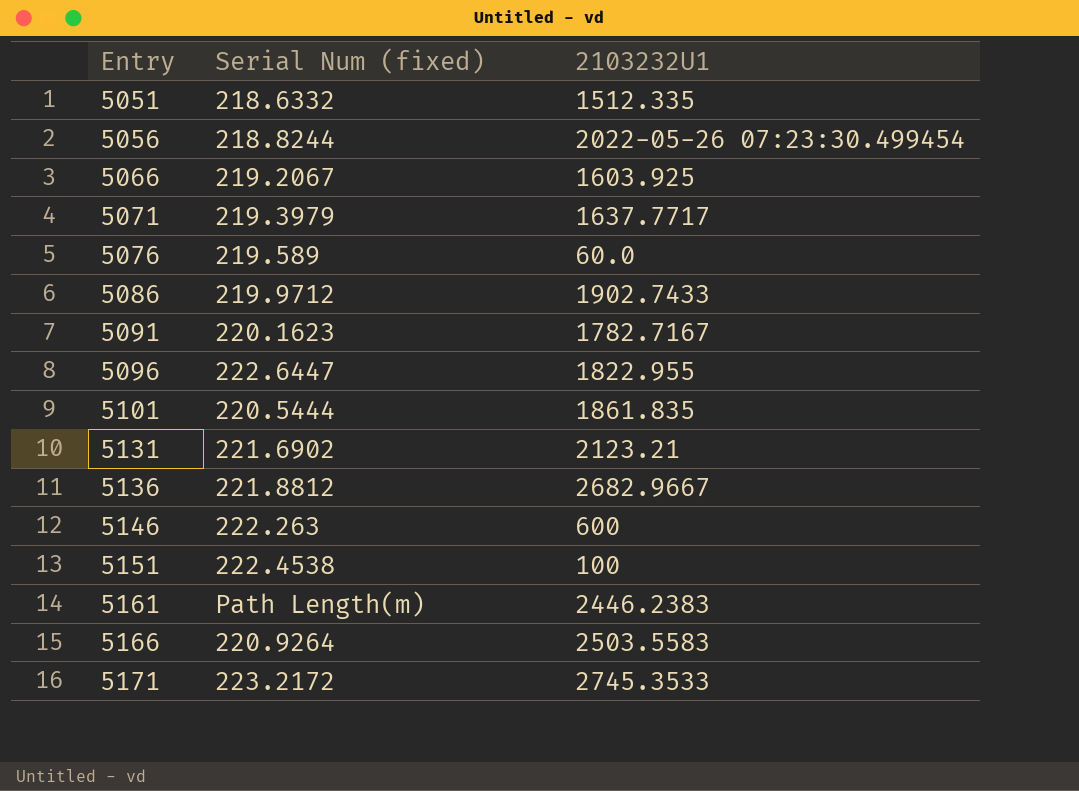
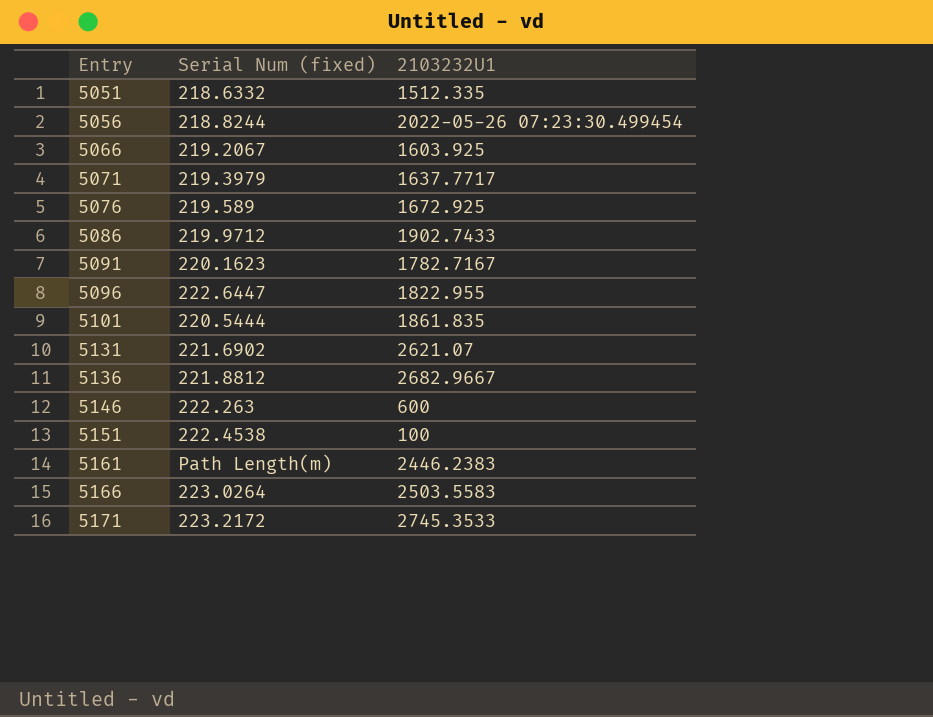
5076 | 2103232U1: 60.0 -> 1672.925
5131 | 2103232U1: 2123.21 -> 2621.07
5166 | Serial Num (fixed): 220.9264 -> 223.0264

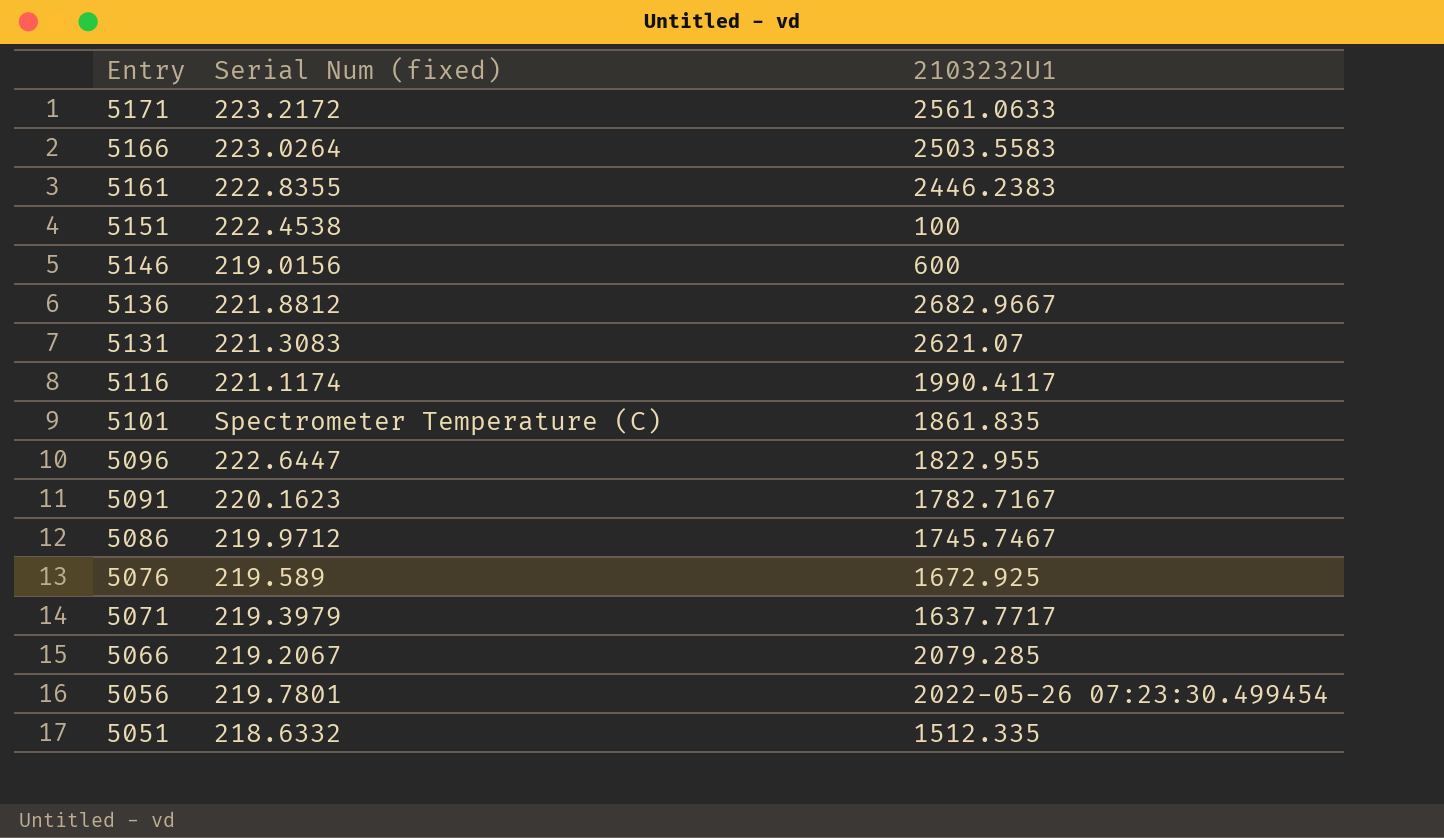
row order: Entry ascending -> Entry descending
5171 | 2103232U1: 2745.3533 -> 2561.0633
5161 | Serial Num (fixed): Path Length(m) -> 222.8355
5146 | Serial Num (fixed): 222.263 -> 219.0156
5131 | Serial Num (fixed): 221.6902 -> 221.3083
row 5116: none -> 221.1174 | 1990.4117
5101 | Serial Num (fixed): 220.5444 -> Spectrometer Temperature (C)
5086 | 2103232U1: 1902.7433 -> 1745.7467
5066 | 2103232U1: 1603.925 -> 2079.285
5056 | Serial Num (fixed): 218.8244 -> 219.7801

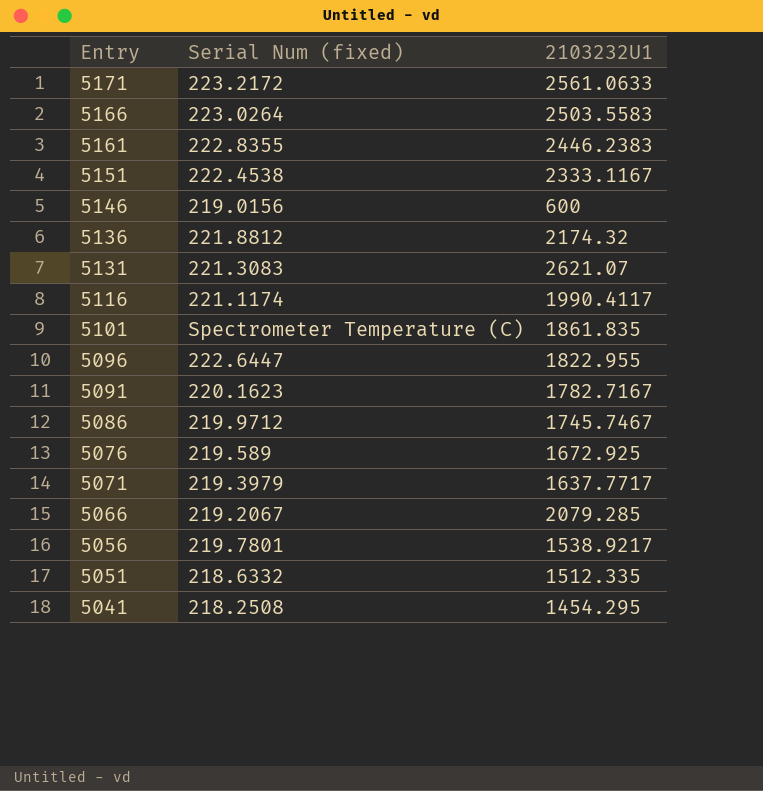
5151 | 2103232U1: 100 -> 2333.1167
5136 | 2103232U1: 2682.9667 -> 2174.32
5056 | 2103232U1: 2022-05-26 07:23:30.499454 -> 1538.9217
row 5041: none -> 218.2508 | 1454.295

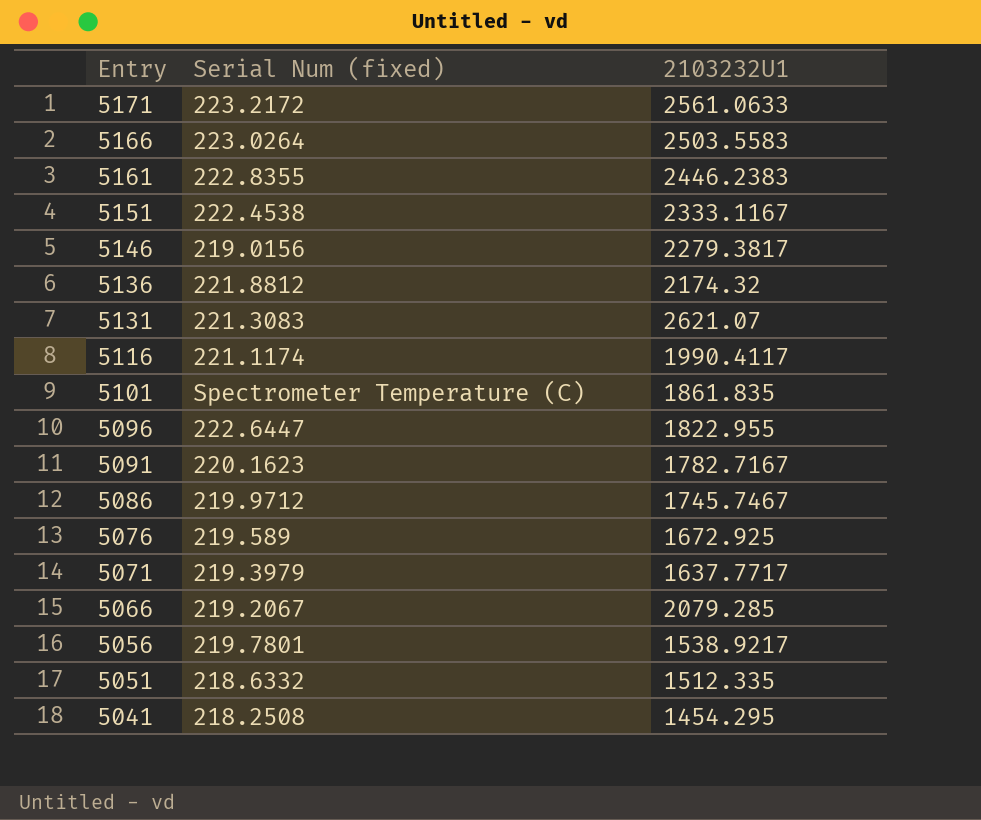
5146 | 2103232U1: 600 -> 2279.3817

